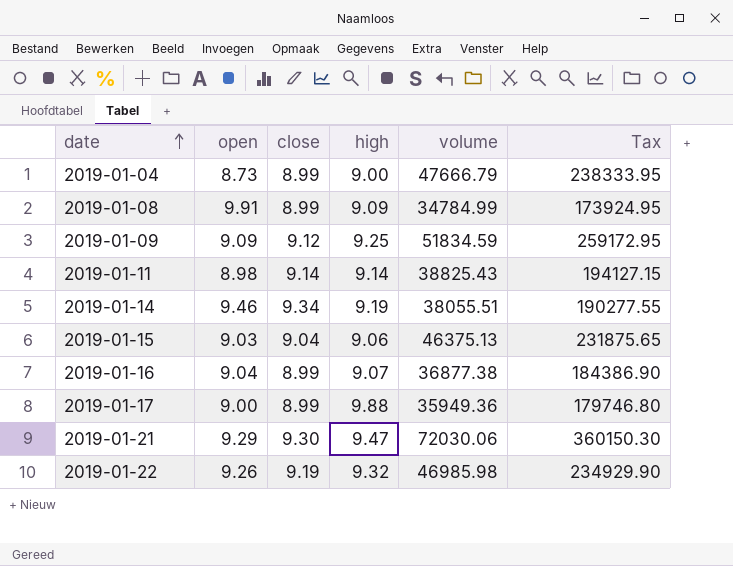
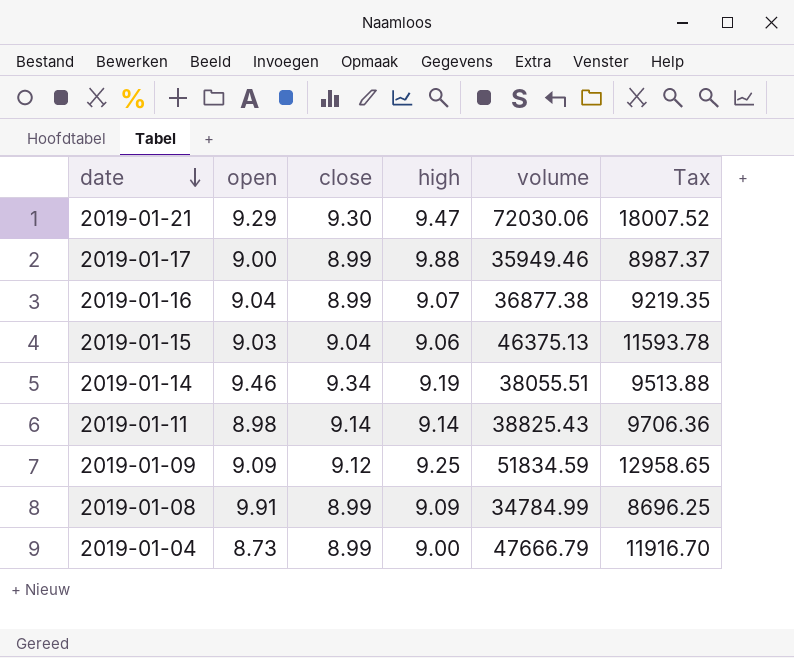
row order: date ascending -> date descending
column Tax | formula: [volume] * 5 -> [volume] * 0.25
row 2019-01-22: 9.26 | 9.19 | 9.32 | 46985.98 | 234929.90 -> none
2019-01-17 | volume: 35949.36 -> 35949.46

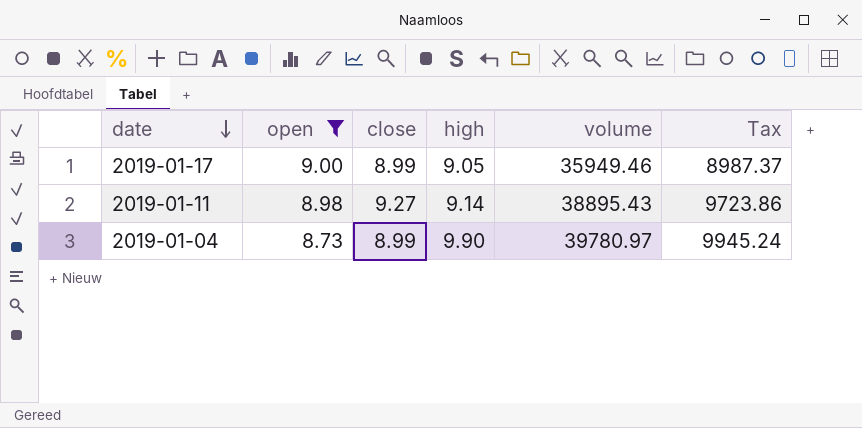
filter: none -> open <= 9.00
2019-01-17 | high: 9.88 -> 9.05
2019-01-11 | close: 9.14 -> 9.27
2019-01-11 | volume: 38825.43 -> 38895.43
2019-01-11 | Tax: 9706.36 -> 9723.86
2019-01-04 | high: 9.00 -> 9.90
2019-01-04 | volume: 47666.79 -> 39780.97
2019-01-04 | Tax: 11916.70 -> 9945.24

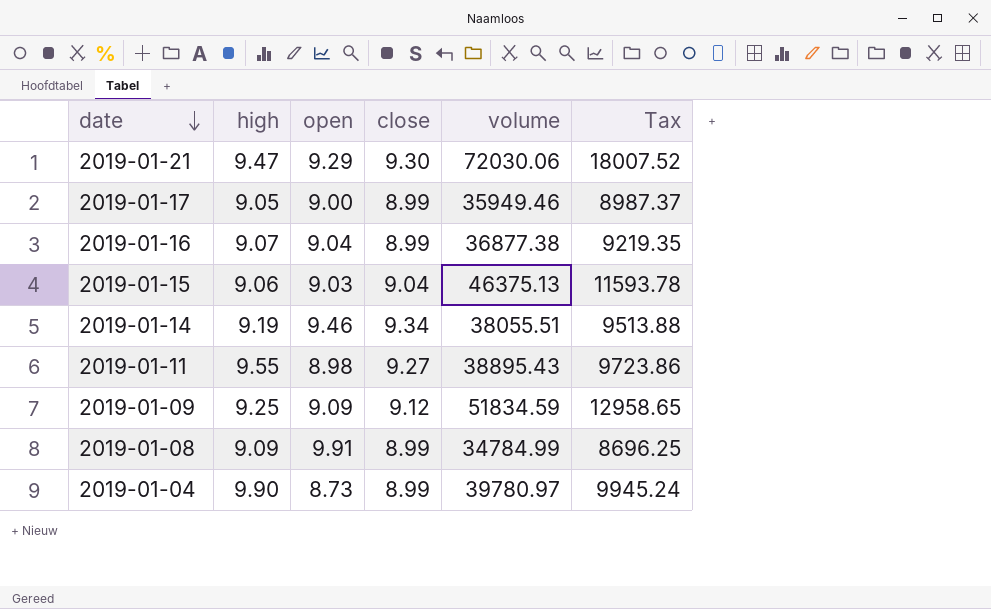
filter: open <= 9.00 -> none
column high | position: 4 -> 2
2019-01-11 | high: 9.14 -> 9.55

